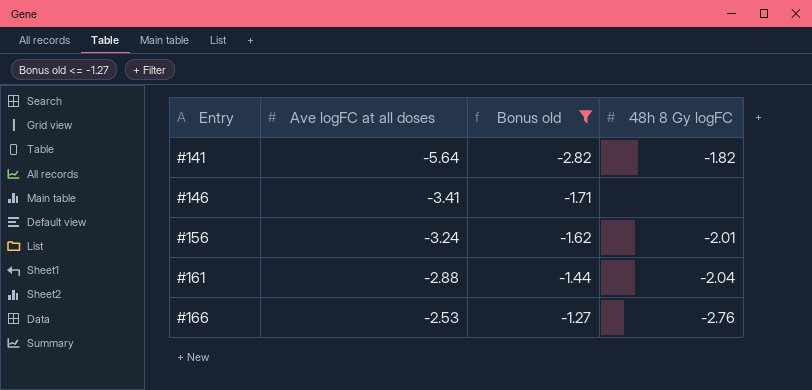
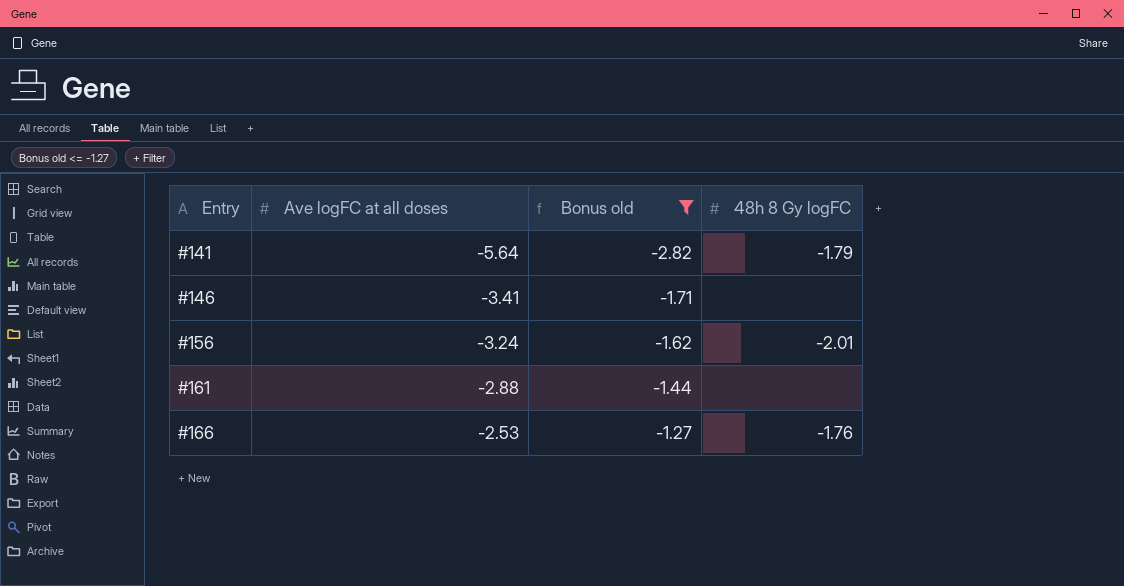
#141 | 48h 8 Gy logFC: -1.82 -> -1.79
#161 | 48h 8 Gy logFC: -2.04 -> none
#166 | 48h 8 Gy logFC: -2.76 -> -1.76

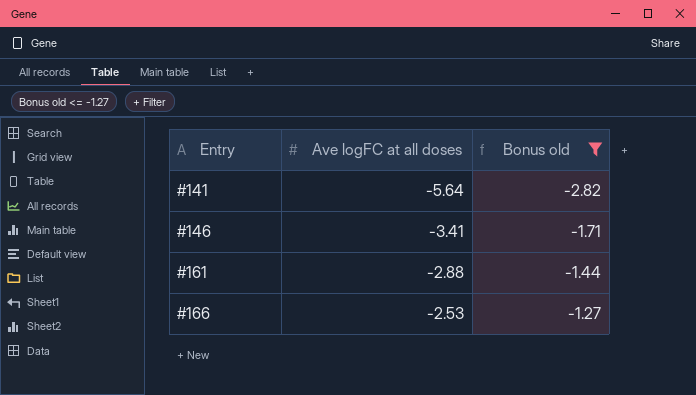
column 48h 8 Gy logFC | position: 4 -> none
row #156: -3.24 | -1.62 | -2.01 -> none

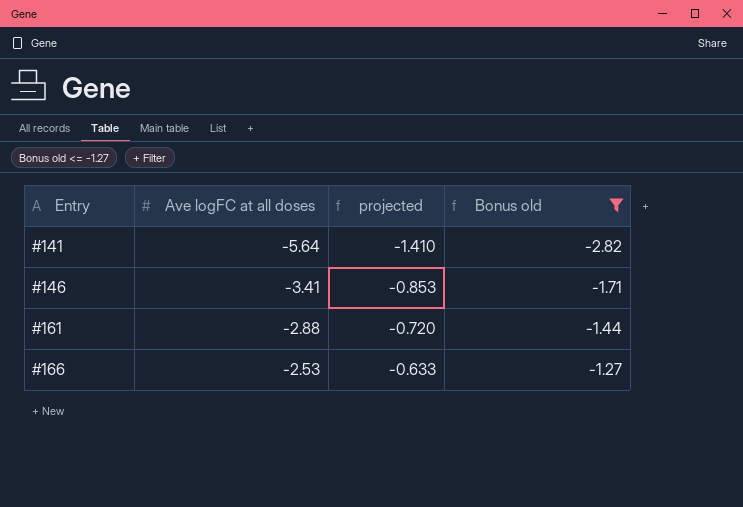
column projected | formula: none -> [Ave logFC at all doses] * 0.25

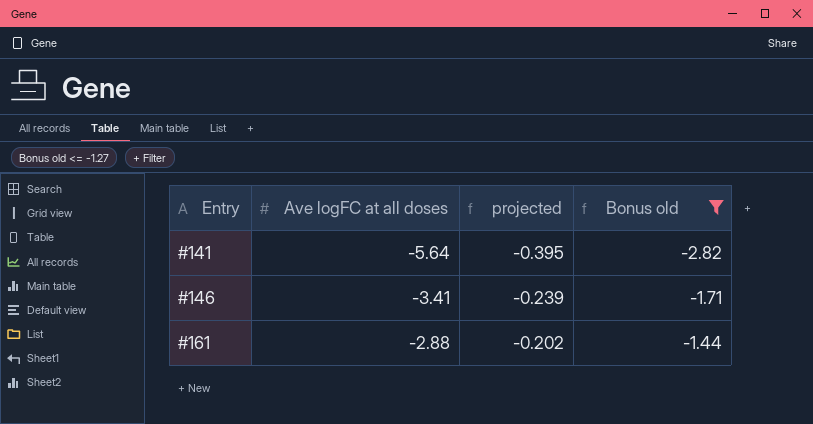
column projected | formula: [Ave logFC at all doses] * 0.25 -> [Ave logFC at all doses] * 0.07
row #166: -2.53 | -0.633 | -1.27 -> none

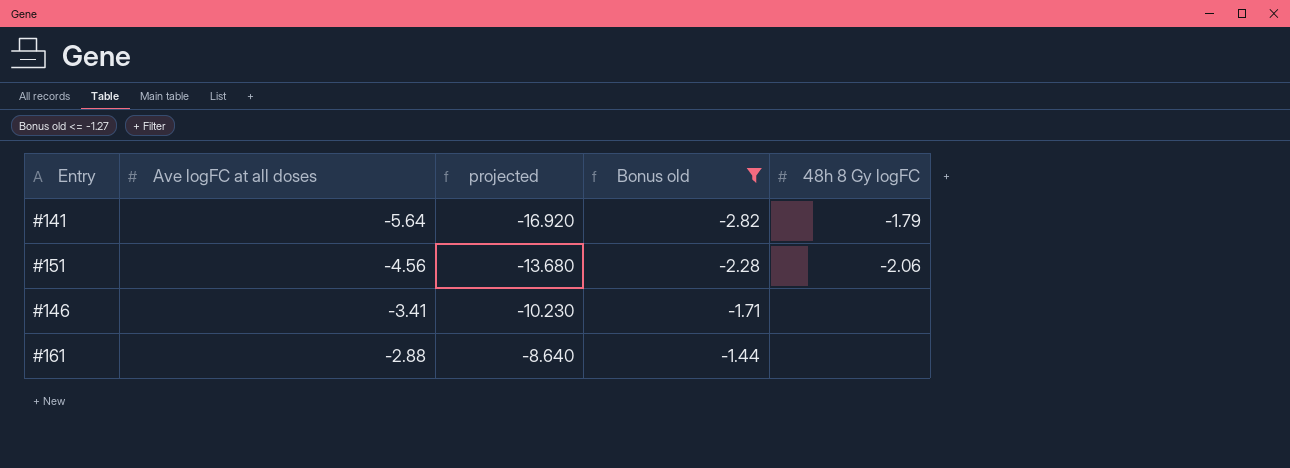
column projected | formula: [Ave logFC at all doses] * 0.07 -> [Ave logFC at all doses] * 3
column 48h 8 Gy logFC | position: none -> 5
row #151: none -> -4.56 | -13.680 | -2.28 | -2.06

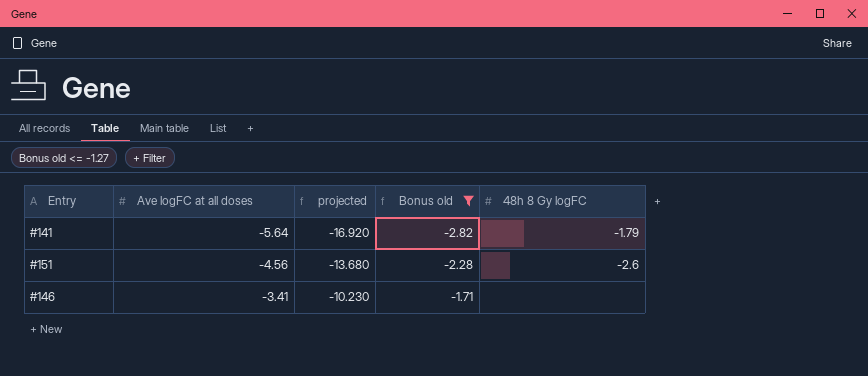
row #161: -2.88 | -8.640 | -1.44 | none -> none
#151 | 48h 8 Gy logFC: -2.06 -> -2.6

